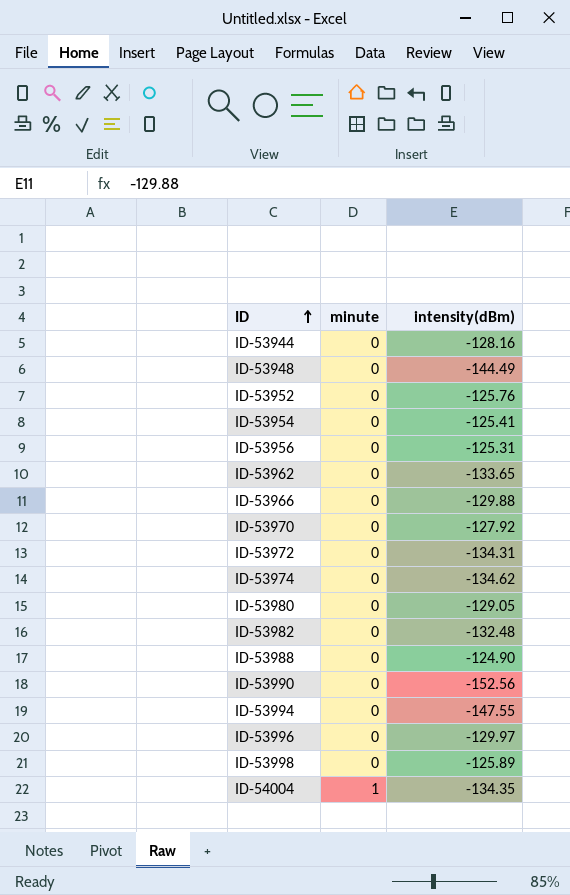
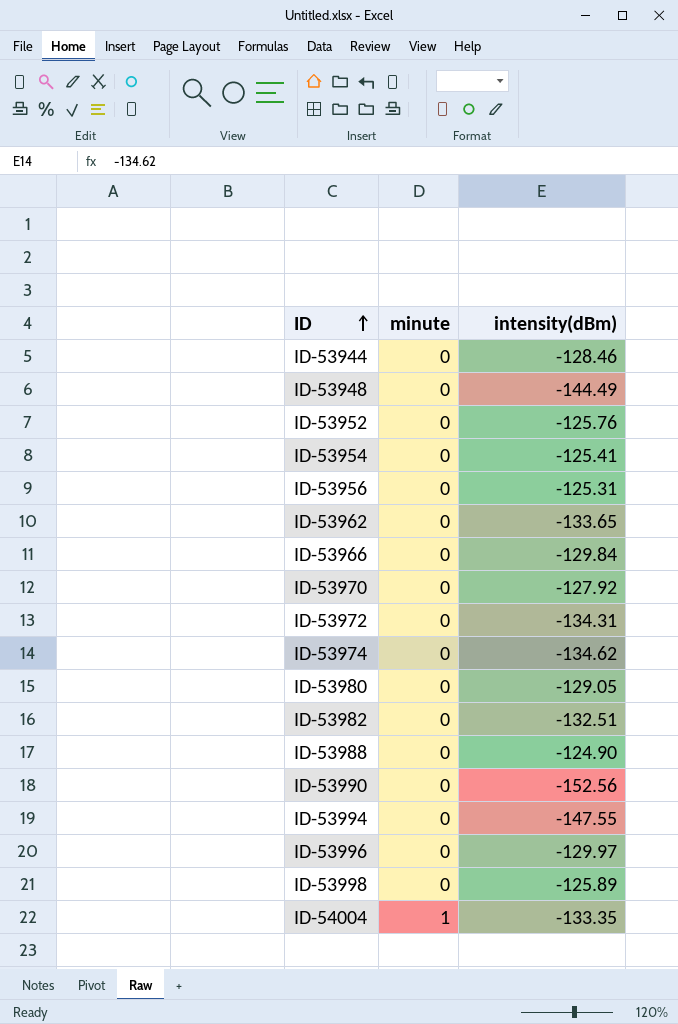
ID-53944 | intensity(dBm): -128.16 -> -128.46
ID-53966 | intensity(dBm): -129.88 -> -129.84
ID-53982 | intensity(dBm): -132.48 -> -132.51
ID-54004 | intensity(dBm): -134.35 -> -133.35

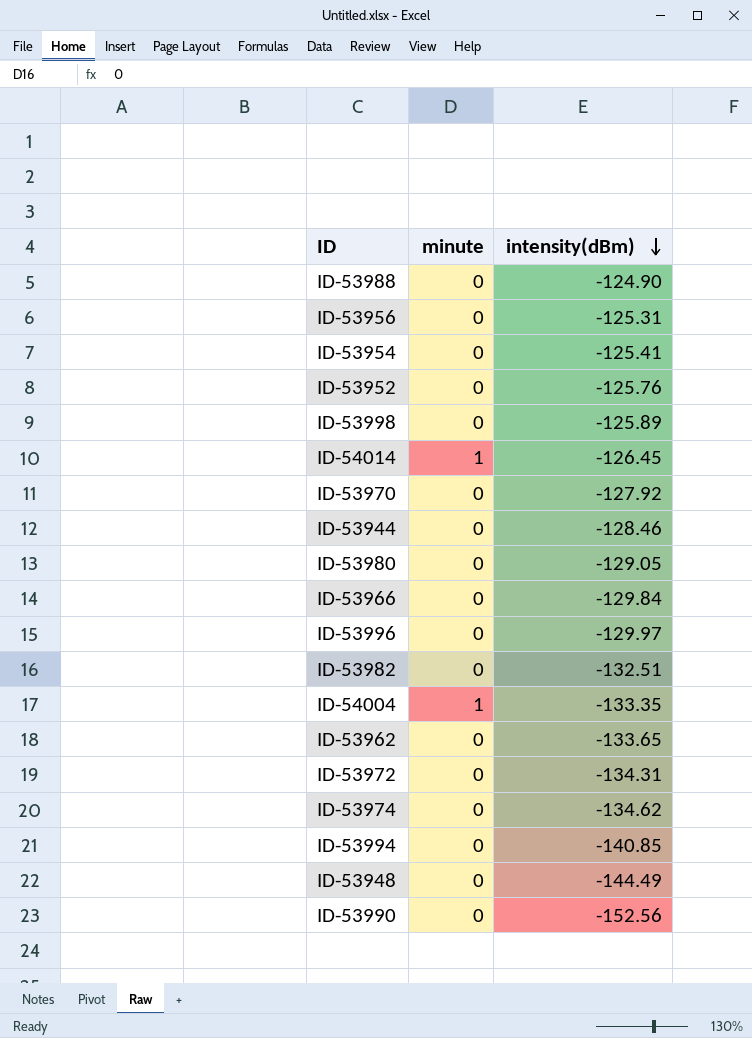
row order: ID ascending -> intensity(dBm) descending
row ID-54014: none -> 1 | -126.45
ID-53994 | intensity(dBm): -147.55 -> -140.85

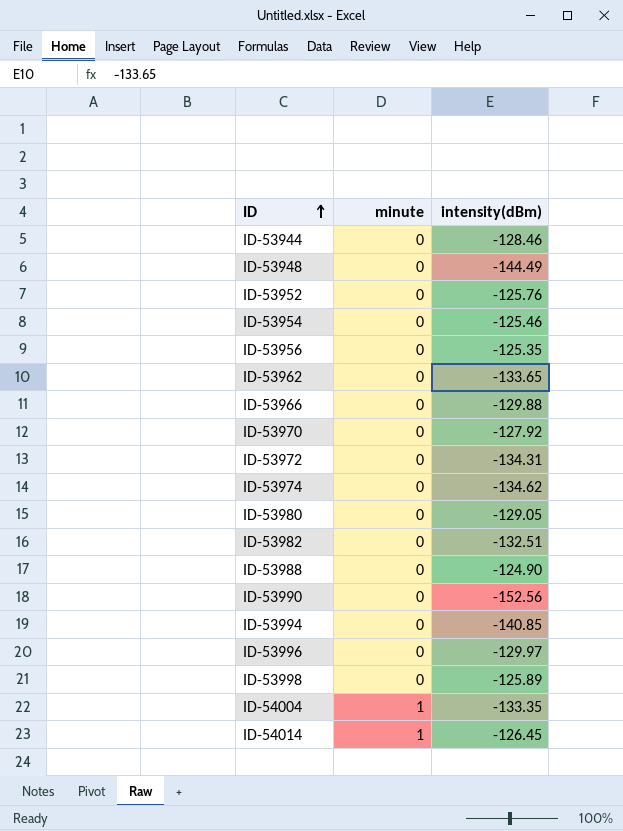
row order: intensity(dBm) descending -> ID ascending
ID-53954 | intensity(dBm): -125.41 -> -125.46
ID-53956 | intensity(dBm): -125.31 -> -125.35
ID-53966 | intensity(dBm): -129.84 -> -129.88

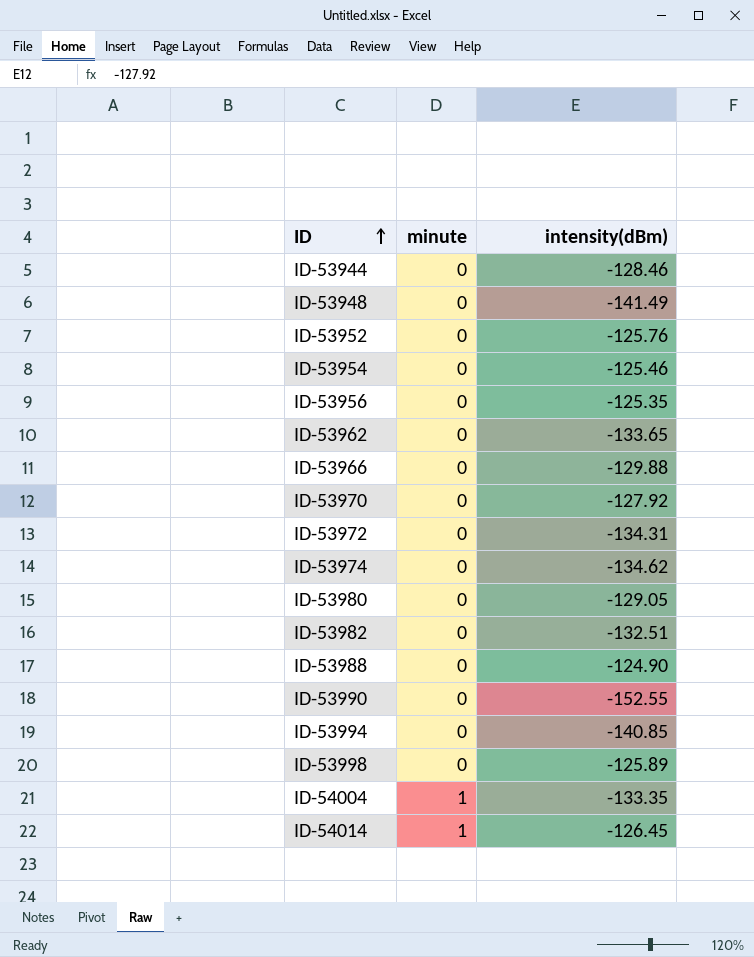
row ID-53996: 0 | -129.97 -> none
ID-53948 | intensity(dBm): -144.49 -> -141.49
ID-53990 | intensity(dBm): -152.56 -> -152.55

